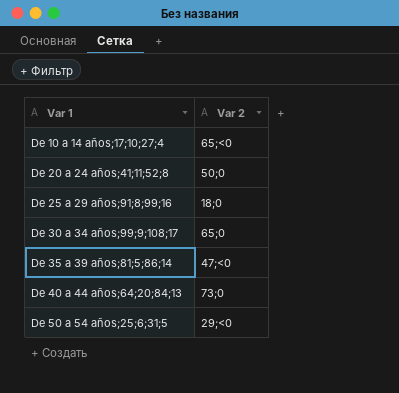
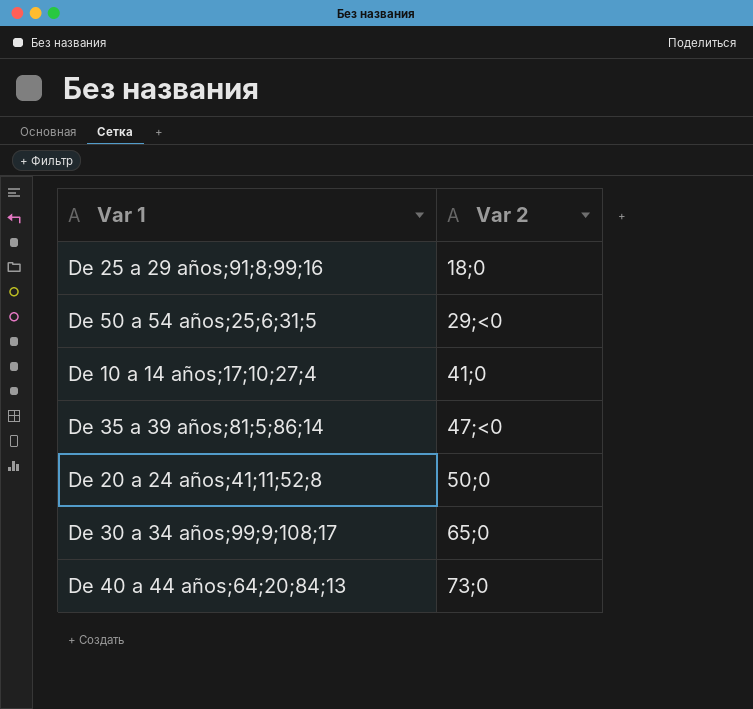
row order: Var 1 ascending -> Var 2 ascending
De 10 a 14 años;17;10;27;4 | Var 2: 65;<0 -> 41;0

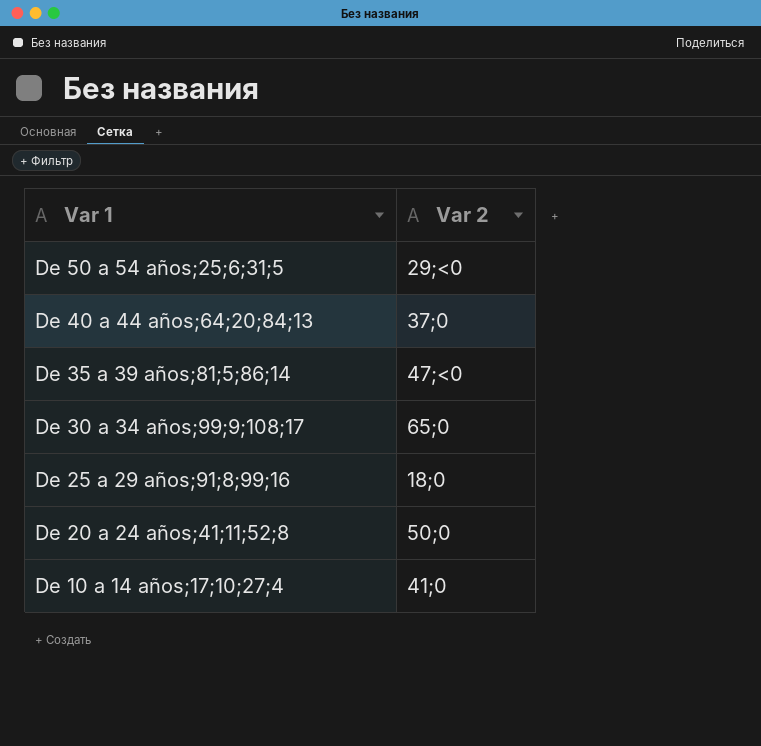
row order: Var 2 ascending -> Var 1 descending
De 40 a 44 años;64;20;84;13 | Var 2: 73;0 -> 37;0

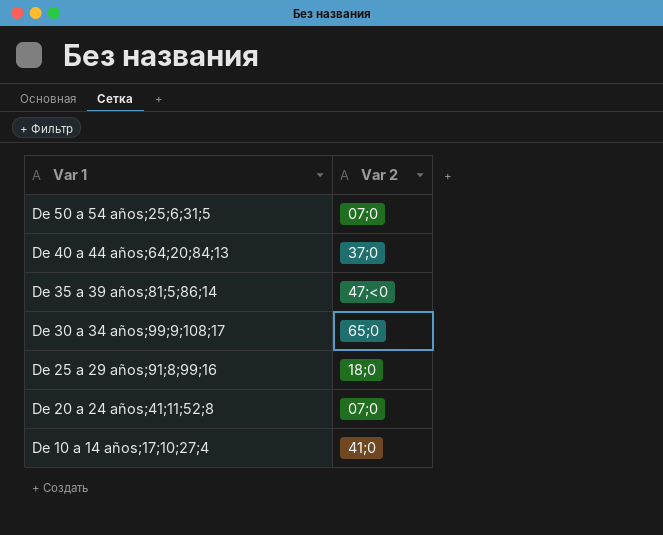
De 50 a 54 años;25;6;31;5 | Var 2: 29;<0 -> 07;0
De 20 a 24 años;41;11;52;8 | Var 2: 50;0 -> 07;0

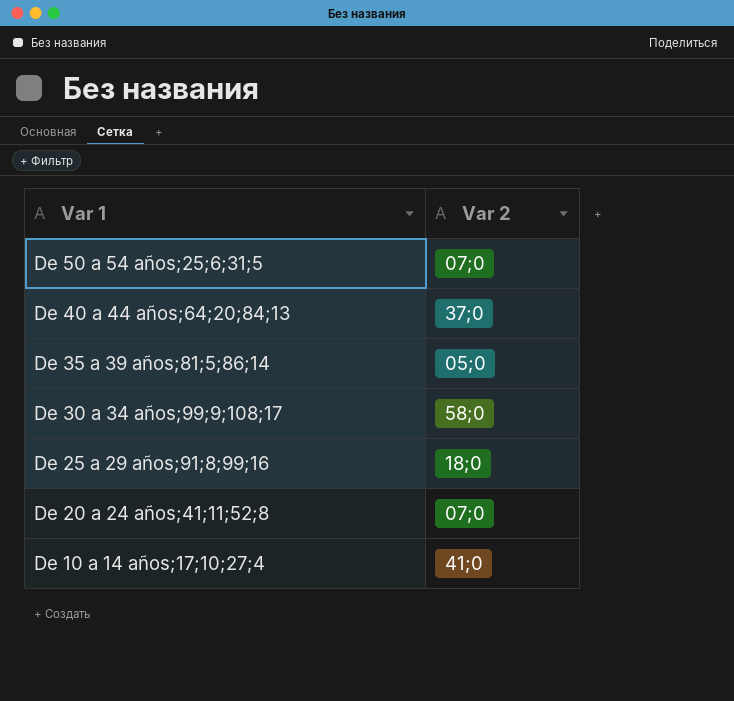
De 35 a 39 años;81;5;86;14 | Var 2: 47;<0 -> 05;0
De 30 a 34 años;99;9;108;17 | Var 2: 65;0 -> 58;0

